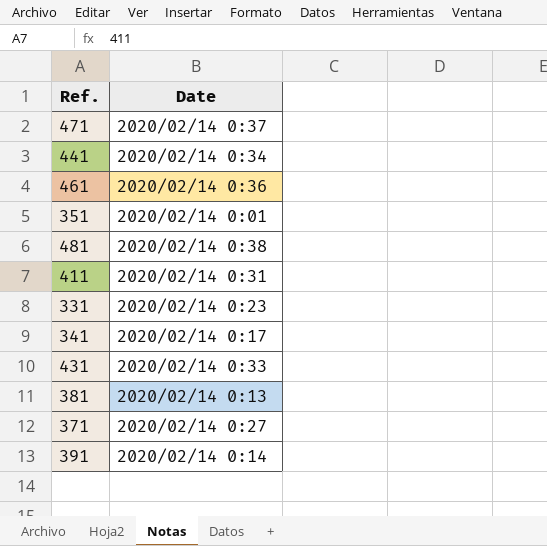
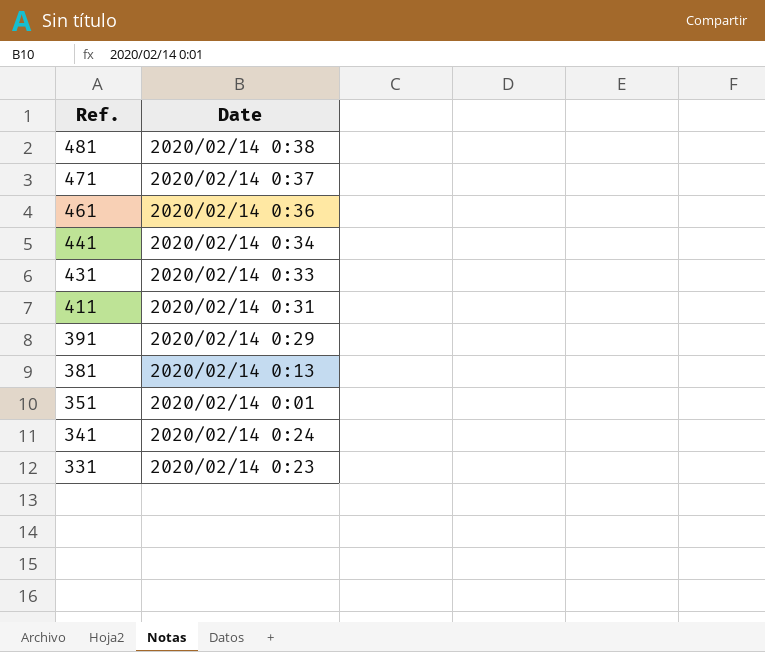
row order: none -> Ref. descending
row 371: 2020/02/14 0:27 -> none
391 | Date: 2020/02/14 0:14 -> 2020/02/14 0:29
341 | Date: 2020/02/14 0:17 -> 2020/02/14 0:24

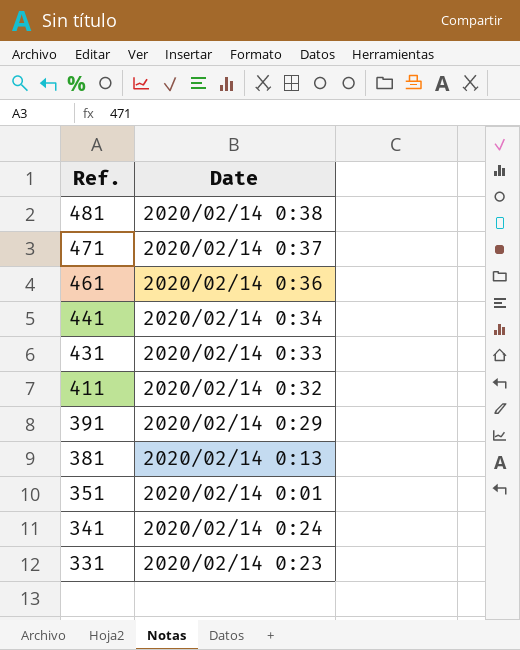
411 | Date: 2020/02/14 0:31 -> 2020/02/14 0:32

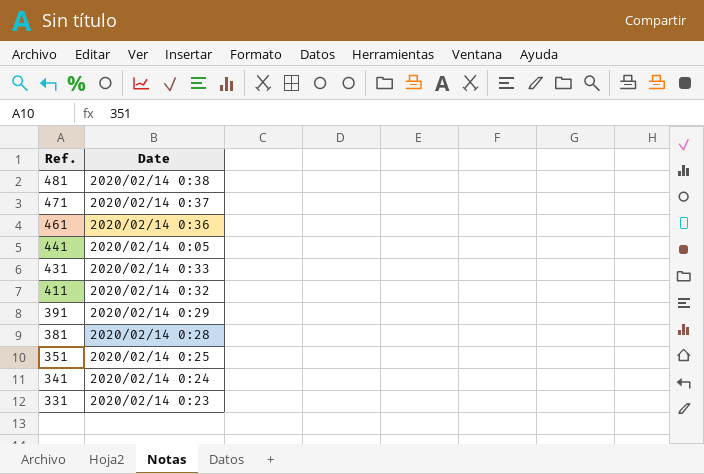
441 | Date: 2020/02/14 0:34 -> 2020/02/14 0:05
381 | Date: 2020/02/14 0:13 -> 2020/02/14 0:28
351 | Date: 2020/02/14 0:01 -> 2020/02/14 0:25

